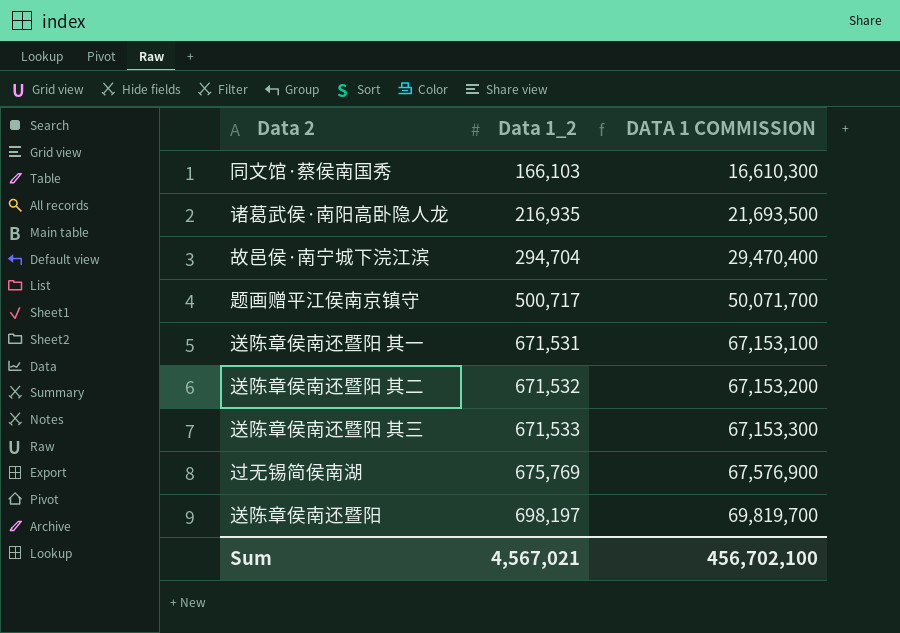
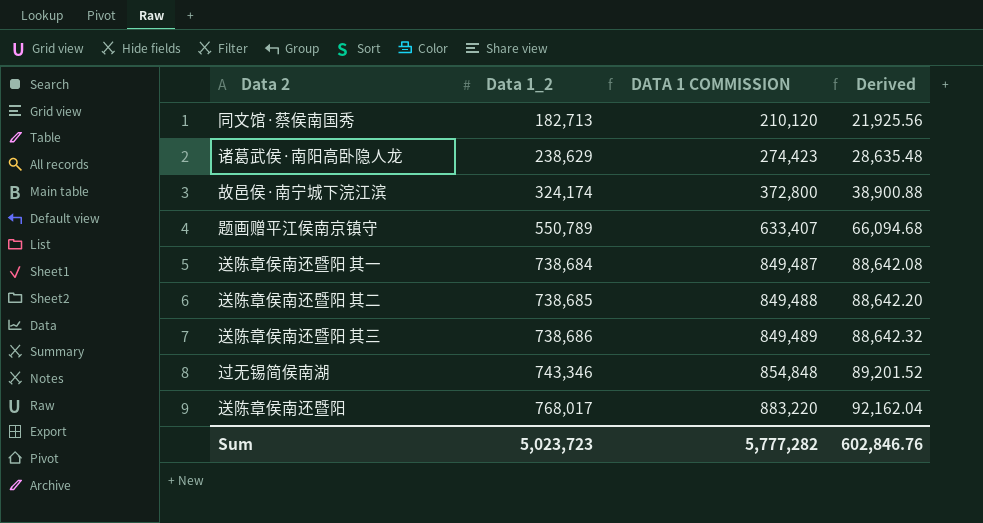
column DATA 1 COMMISSION | formula: [Data 1_2] * 100 -> [Data 1_2] * 1.15
column Derived | formula: none -> [Data 1_2] * 0.12
同文馆·蔡侯南国秀 | Data 1_2: 166,103 -> 182,713
诸葛武侯·南阳高卧隐人龙 | Data 1_2: 216,935 -> 238,629
故邑侯·南宁城下浣江滨 | Data 1_2: 294,704 -> 324,174
题画赠平江侯南京镇守 | Data 1_2: 500,717 -> 550,789
送陈章侯南还暨阳 其一 | Data 1_2: 671,531 -> 738,684
送陈章侯南还暨阳 其二 | Data 1_2: 671,532 -> 738,685
送陈章侯南还暨阳 其三 | Data 1_2: 671,533 -> 738,686
过无锡简侯南湖 | Data 1_2: 675,769 -> 743,346
送陈章侯南还暨阳 | Data 1_2: 698,197 -> 768,017
Sum | Data 1_2: 4,567,021 -> 5,023,723
Sum | DATA 1 COMMISSION: 456,702,100 -> 5,777,282

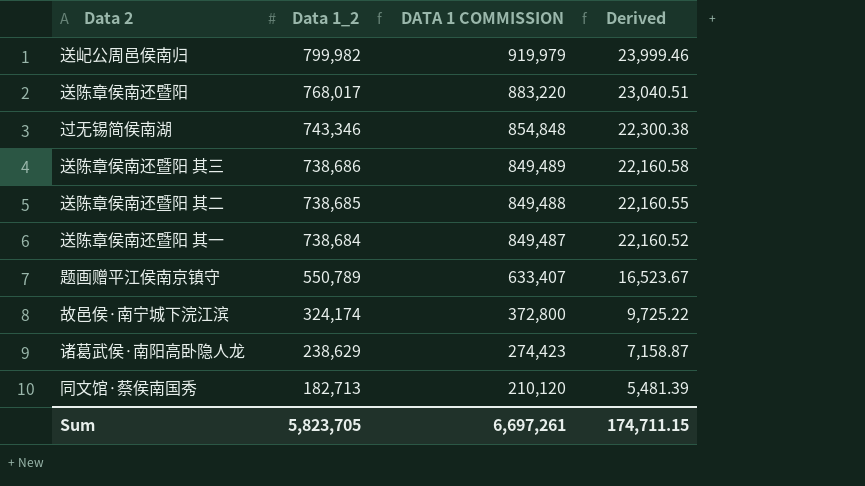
row order: Data 1_2 ascending -> Data 1_2 descending
column Derived | formula: [Data 1_2] * 0.12 -> [Data 1_2] * 0.03
row 送屺公周邑侯南归: none -> 799,982 | 919,979 | 23,999.46
Sum | Data 1_2: 5,023,723 -> 5,823,705
Sum | DATA 1 COMMISSION: 5,777,282 -> 6,697,261
Sum | Derived: 602,846.76 -> 174,711.15

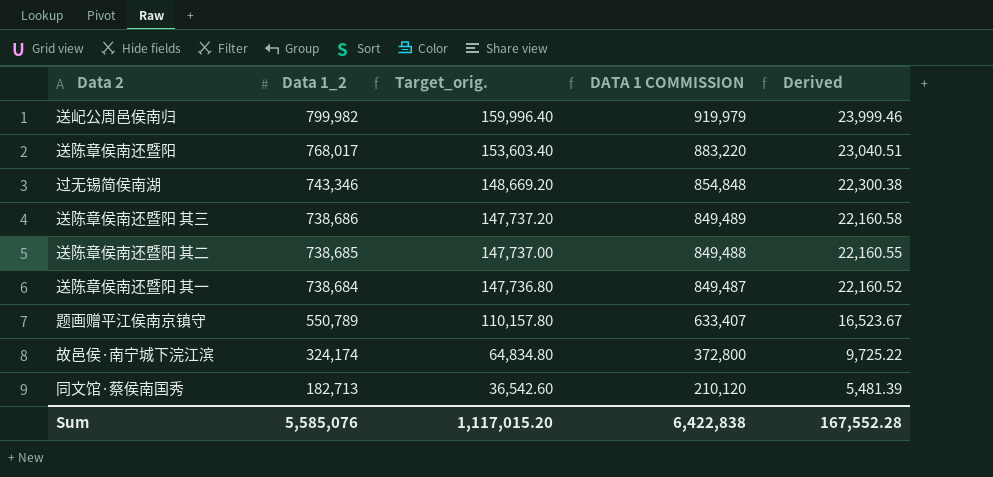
column Target_orig. | formula: none -> [Data 1_2] * 0.2
row 诸葛武侯·南阳高卧隐人龙: 238,629 | 274,423 | 7,158.87 -> none
Sum | Data 1_2: 5,823,705 -> 5,585,076
Sum | DATA 1 COMMISSION: 6,697,261 -> 6,422,838
Sum | Derived: 174,711.15 -> 167,552.28

